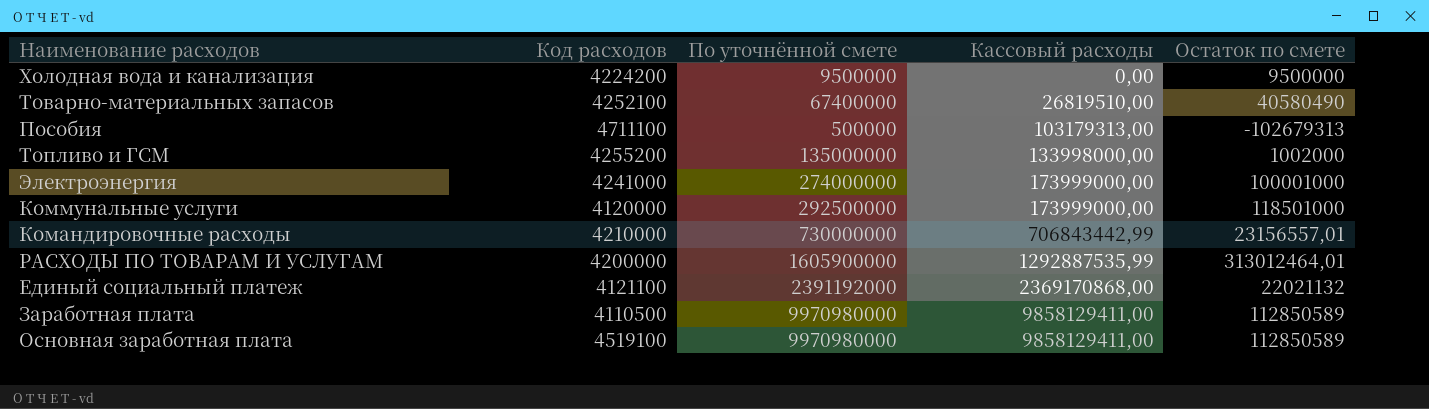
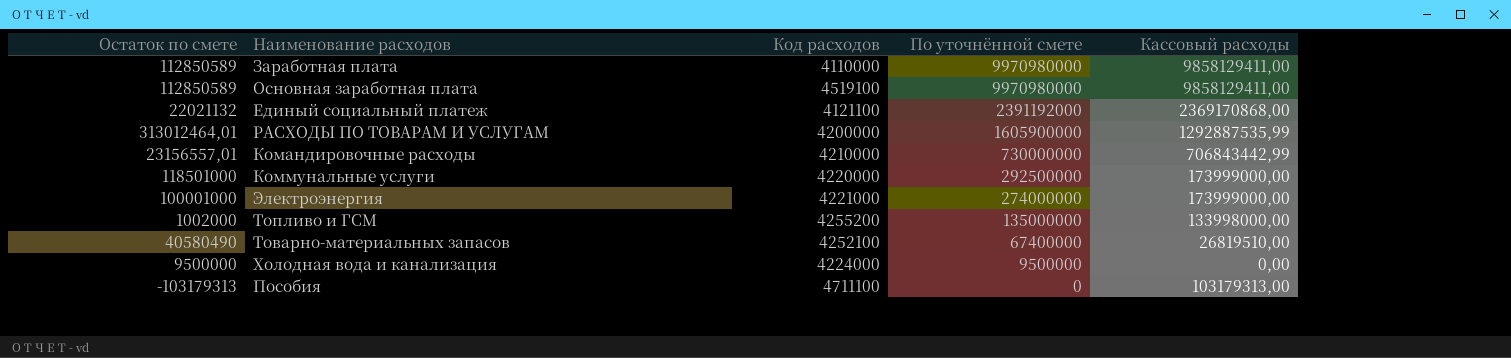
row order: Кассовый расходы ascending -> По уточнённой смете descending
column Остаток по смете | position: 5 -> 1
Заработная плата | Код расходов: 4110500 -> 4110000
Коммунальные услуги | Код расходов: 4120000 -> 4220000
Электроэнергия | Код расходов: 4241000 -> 4221000
Холодная вода и канализация | Код расходов: 4224200 -> 4224000
Пособия | Остаток по смете: -102679313 -> -103179313
Пособия | По уточнённой смете: 500000 -> 0

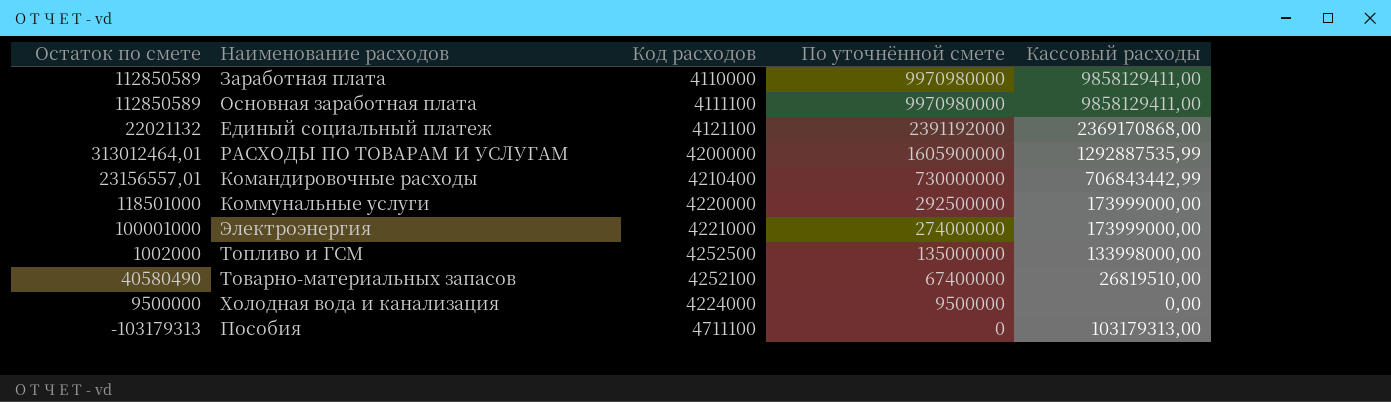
Основная заработная плата | Код расходов: 4519100 -> 4111100
Командировочные расходы | Код расходов: 4210000 -> 4210400
Топливо и ГСМ | Код расходов: 4255200 -> 4252500

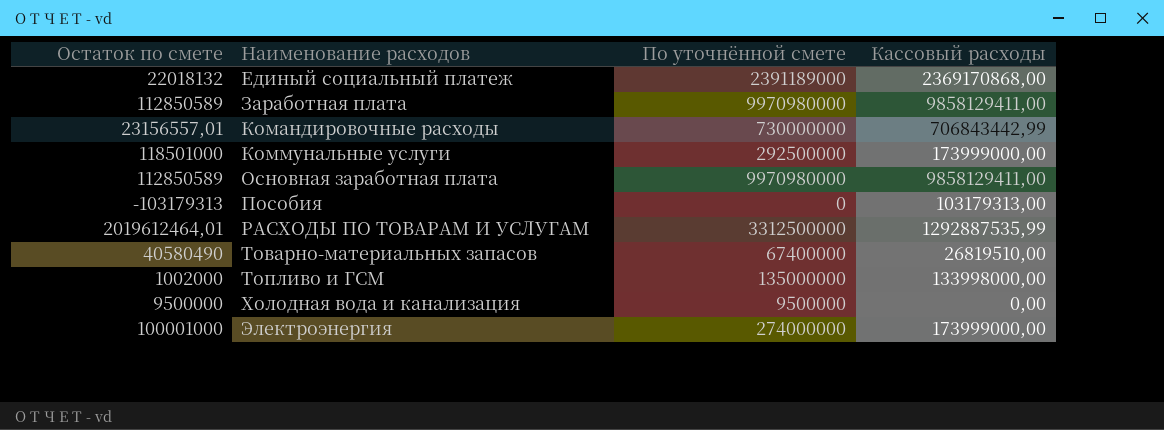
row order: По уточнённой смете descending -> Наименование расходов ascending
column Код расходов | position: 3 -> none
Единый социальный платеж | Остаток по смете: 22021132 -> 22018132
Единый социальный платеж | По уточнённой смете: 2391192000 -> 2391189000
РАСХОДЫ ПО ТОВАРАМ И УСЛУГАМ | Остаток по смете: 313012464,01 -> 2019612464,01
РАСХОДЫ ПО ТОВАРАМ И УСЛУГАМ | По уточнённой смете: 1605900000 -> 3312500000

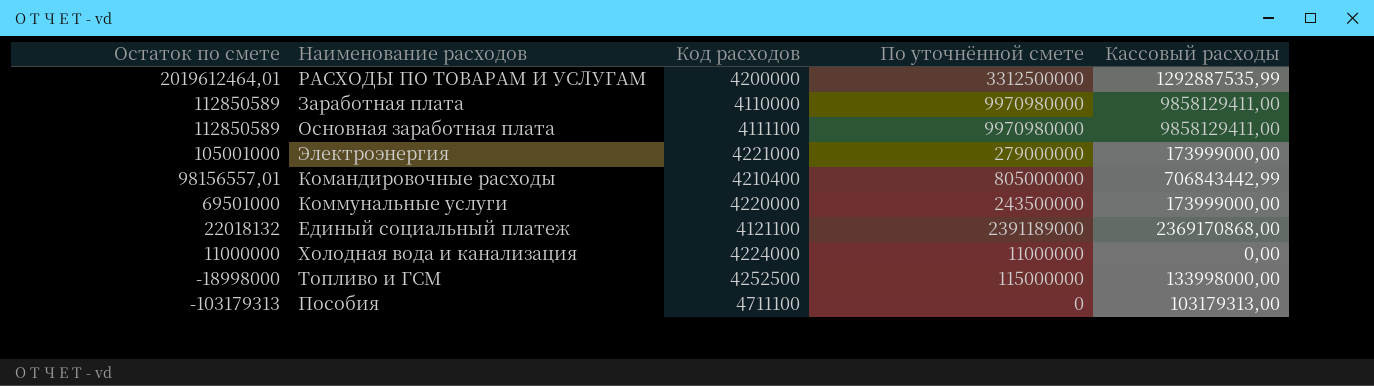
row order: Наименование расходов ascending -> Остаток по смете descending
column Код расходов | position: none -> 3
row Товарно-материальных запасов: 40580490 | 67400000 | 26819510,00 -> none
Электроэнергия | Остаток по смете: 100001000 -> 105001000
Электроэнергия | По уточнённой смете: 274000000 -> 279000000
Командировочные расходы | Остаток по смете: 23156557,01 -> 98156557,01
Командировочные расходы | По уточнённой смете: 730000000 -> 805000000
Коммунальные услуги | Остаток по смете: 118501000 -> 69501000
Коммунальные услуги | По уточнённой смете: 292500000 -> 243500000
Холодная вода и канализация | Остаток по смете: 9500000 -> 11000000
Холодная вода и канализация | По уточнённой смете: 9500000 -> 11000000
Топливо и ГСМ | Остаток по смете: 1002000 -> -18998000
Топливо и ГСМ | По уточнённой смете: 135000000 -> 115000000

